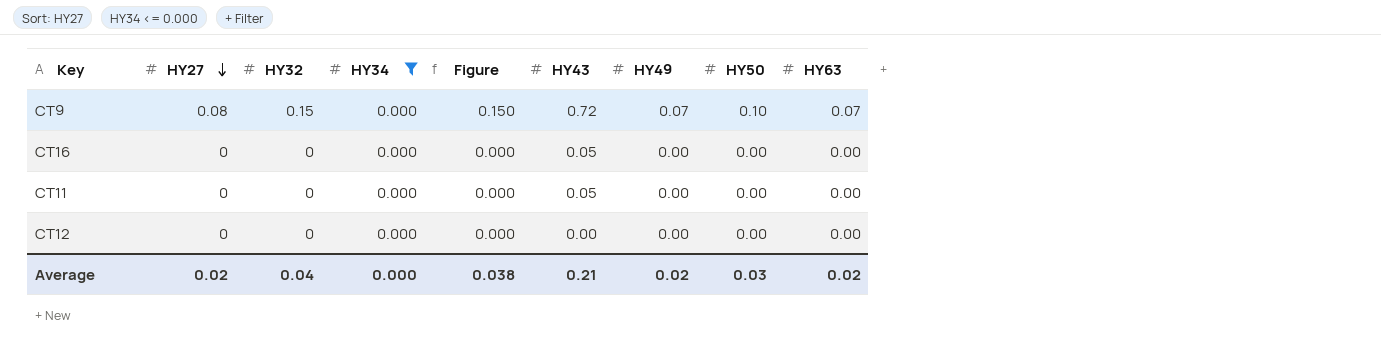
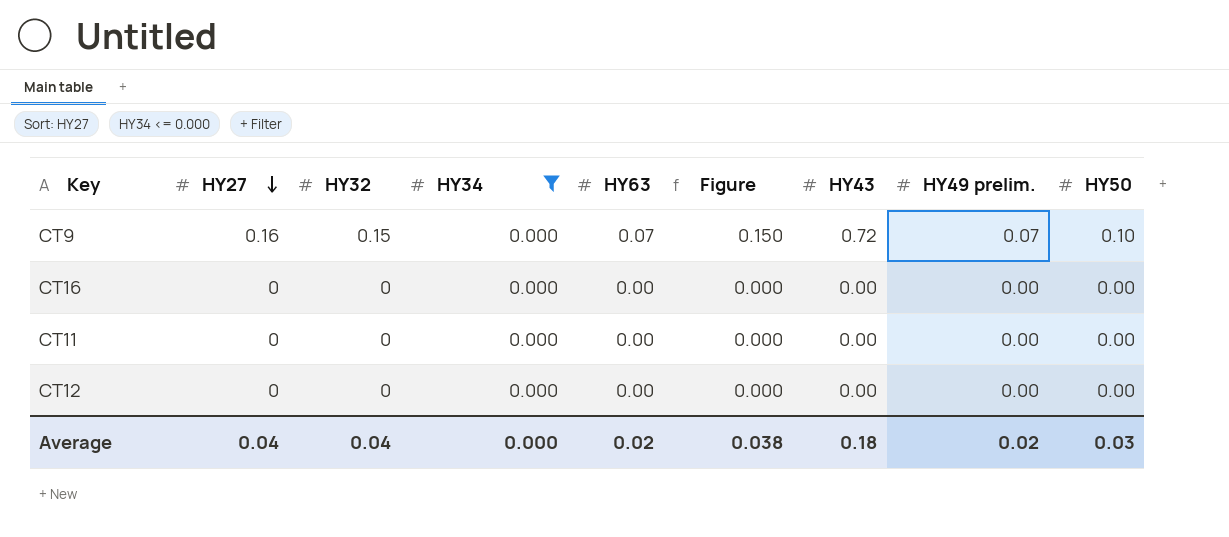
column HY63 | position: 9 -> 5
column name: HY49 -> HY49 prelim.
CT9 | HY27: 0.08 -> 0.16
CT16 | HY43: 0.05 -> 0.00
CT11 | HY43: 0.05 -> 0.00
Average | HY27: 0.02 -> 0.04
Average | HY43: 0.21 -> 0.18

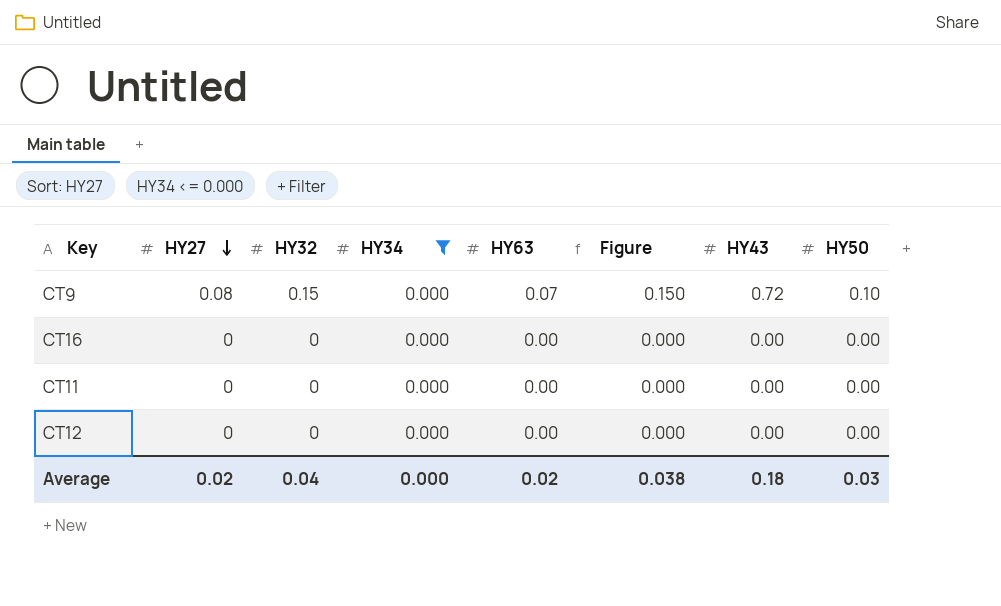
column HY49 prelim. | position: 8 -> none
CT9 | HY27: 0.16 -> 0.08
Average | HY27: 0.04 -> 0.02

